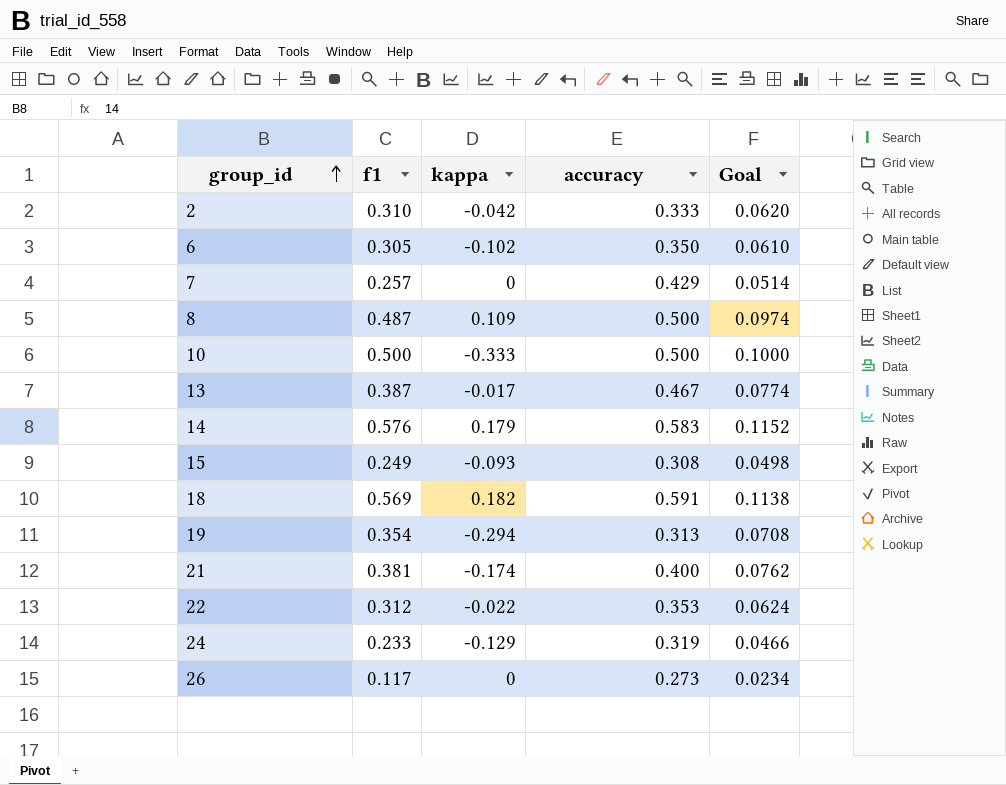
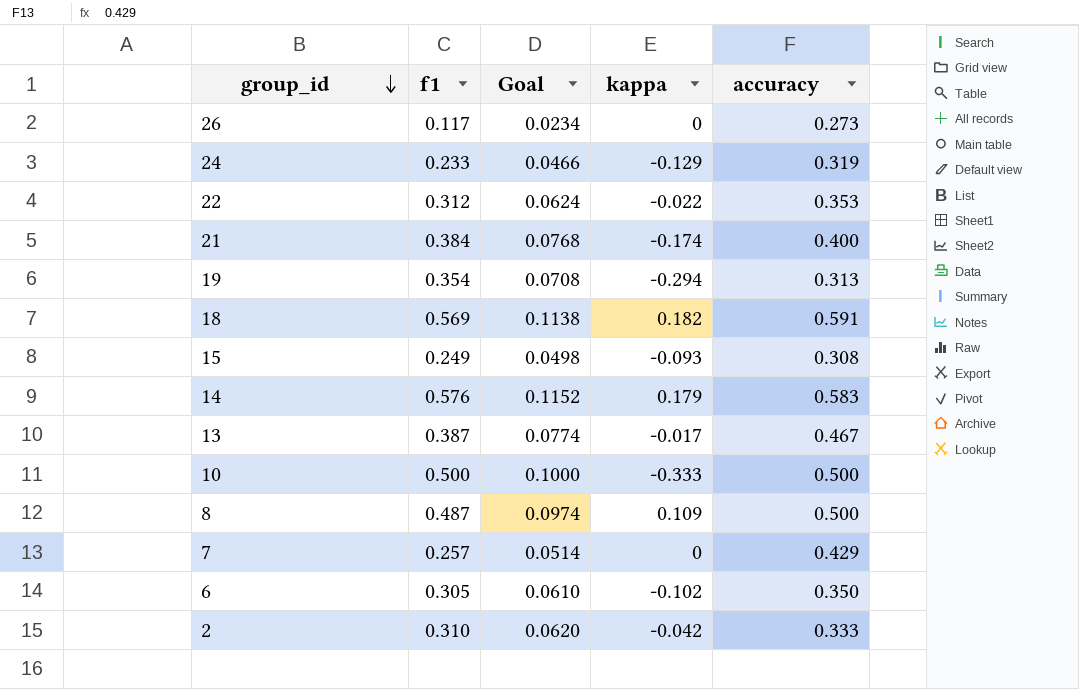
row order: group_id ascending -> group_id descending
column Goal | position: 5 -> 3
21 | f1: 0.381 -> 0.384
21 | Goal: 0.0762 -> 0.0768

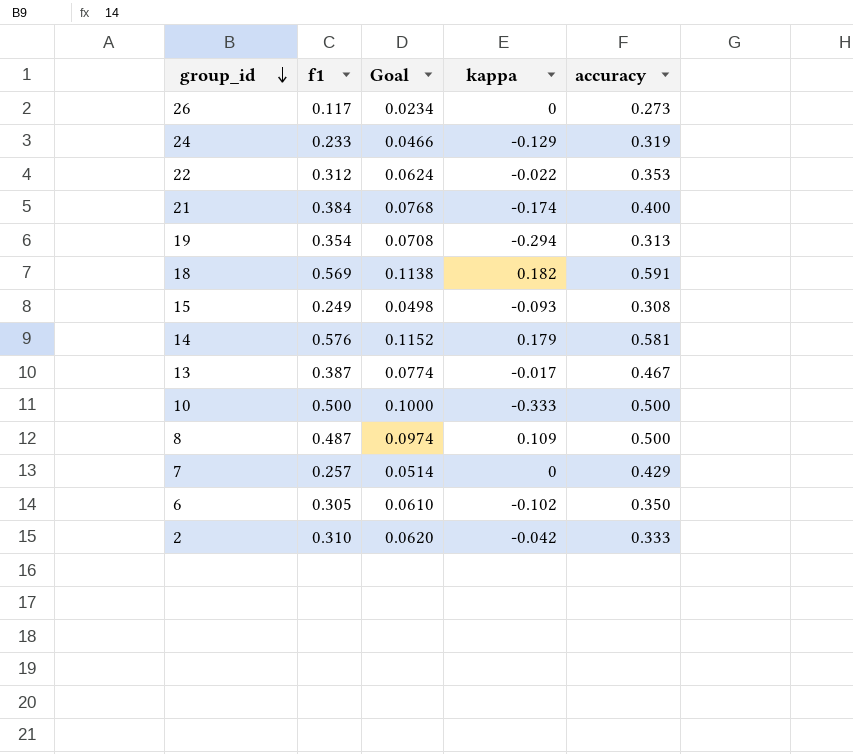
14 | accuracy: 0.583 -> 0.581

